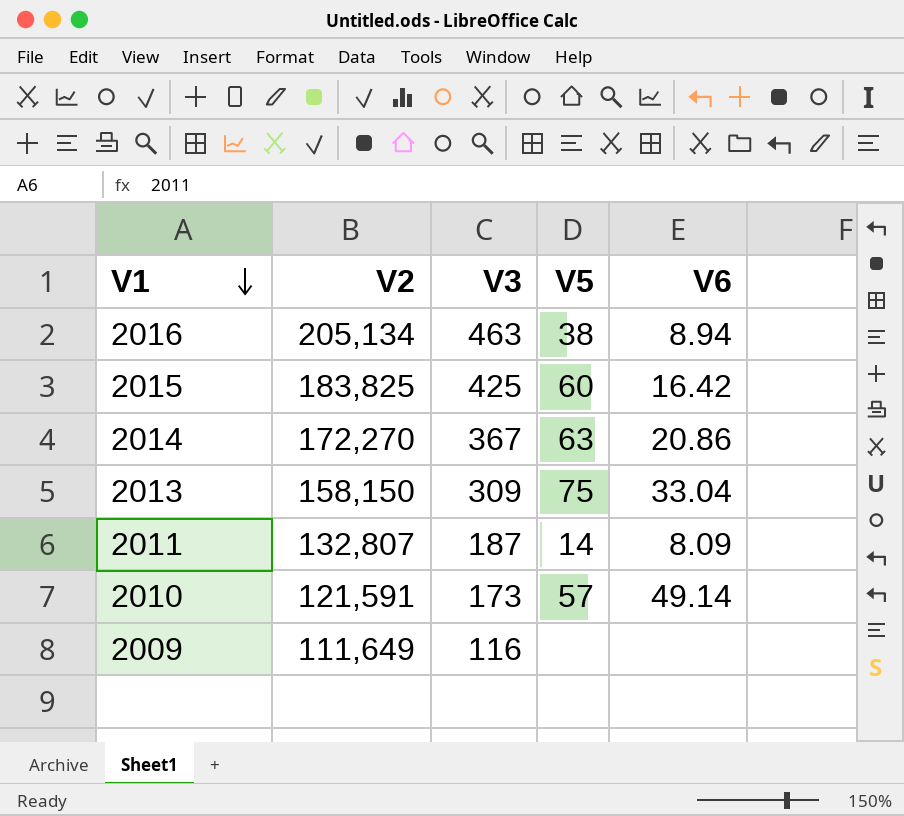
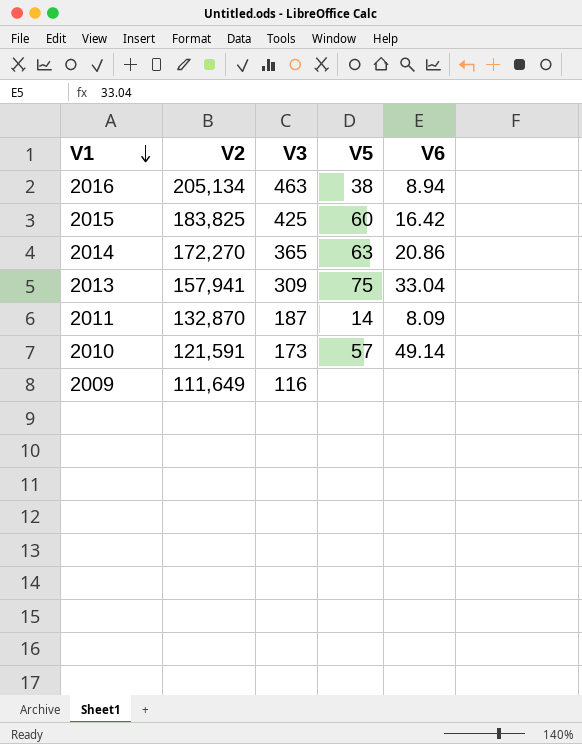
2014 | V3: 367 -> 365
2013 | V2: 158,150 -> 157,941
2011 | V2: 132,807 -> 132,870

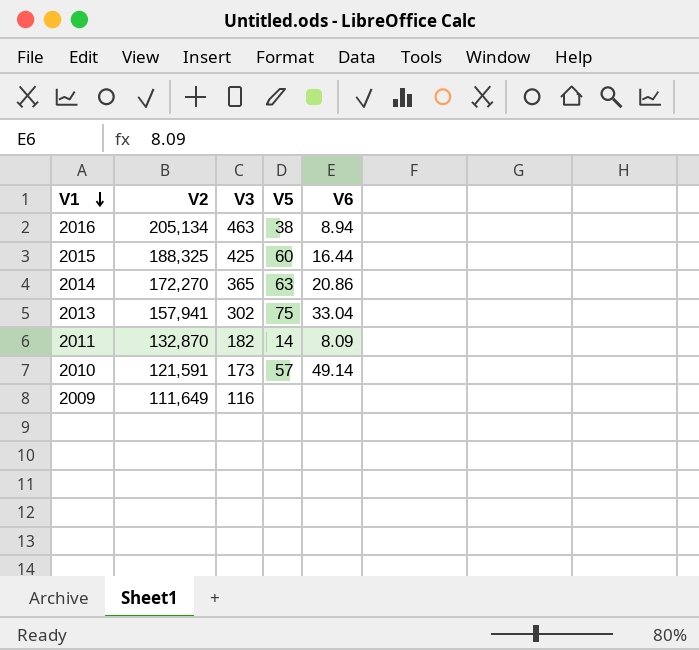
2015 | V2: 183,825 -> 188,325
2015 | V6: 16.42 -> 16.44
2013 | V3: 309 -> 302
2011 | V3: 187 -> 182

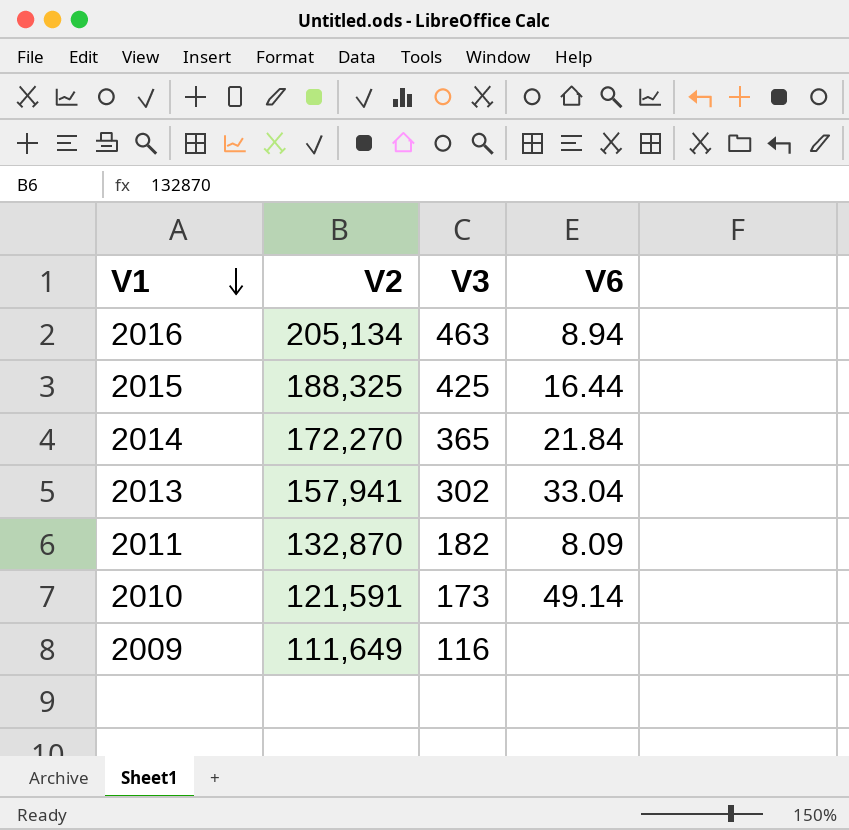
column V5 | position: 4 -> none
2014 | V6: 20.86 -> 21.84

